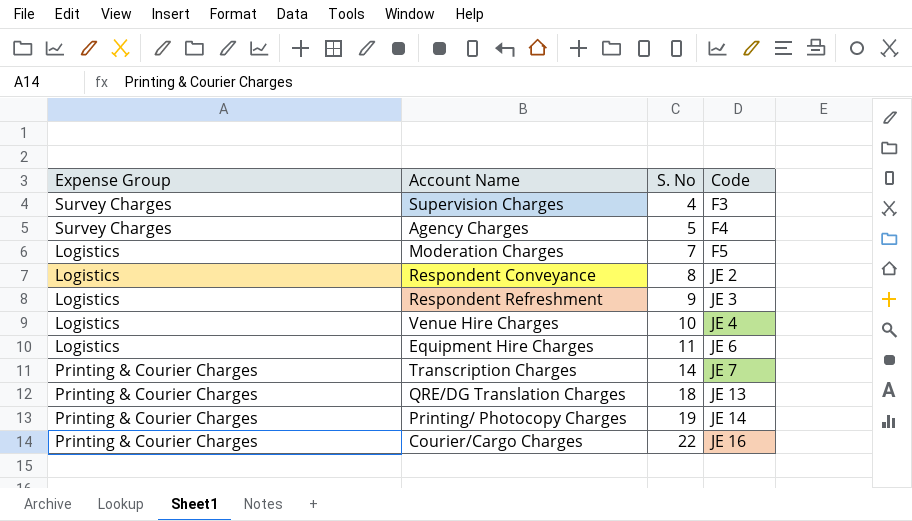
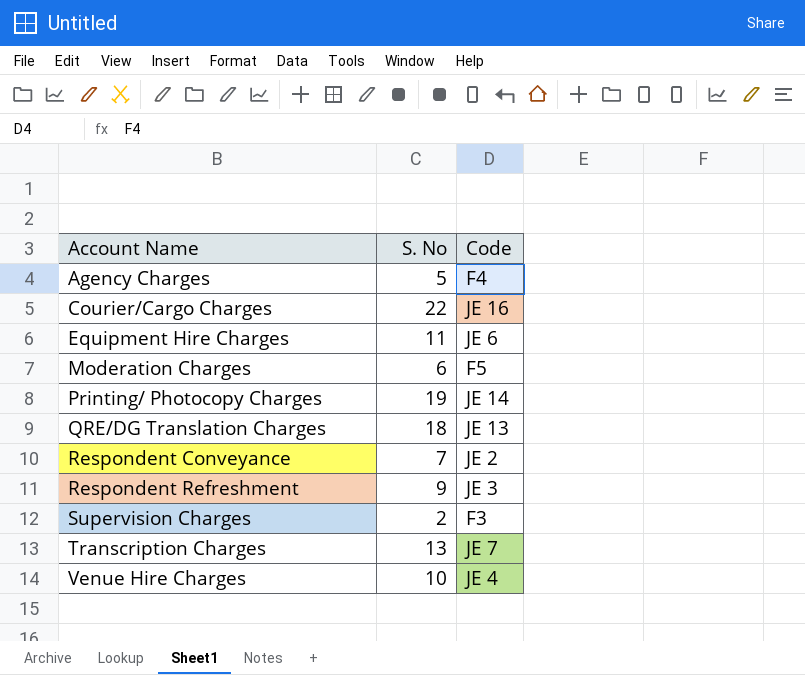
row order: S. No ascending -> Account Name ascending
column Expense Group | position: 1 -> none
Moderation Charges | S. No: 7 -> 6
Respondent Conveyance | S. No: 8 -> 7
Supervision Charges | S. No: 4 -> 2
Transcription Charges | S. No: 14 -> 13

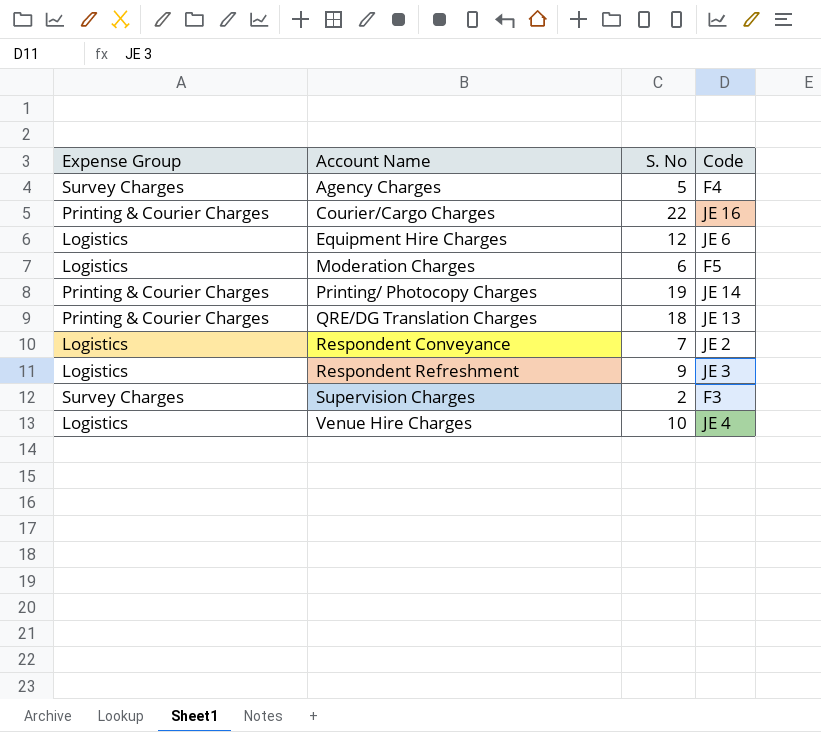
column Expense Group | position: none -> 1
row Transcription Charges: 13 | JE 7 -> none
Equipment Hire Charges | S. No: 11 -> 12

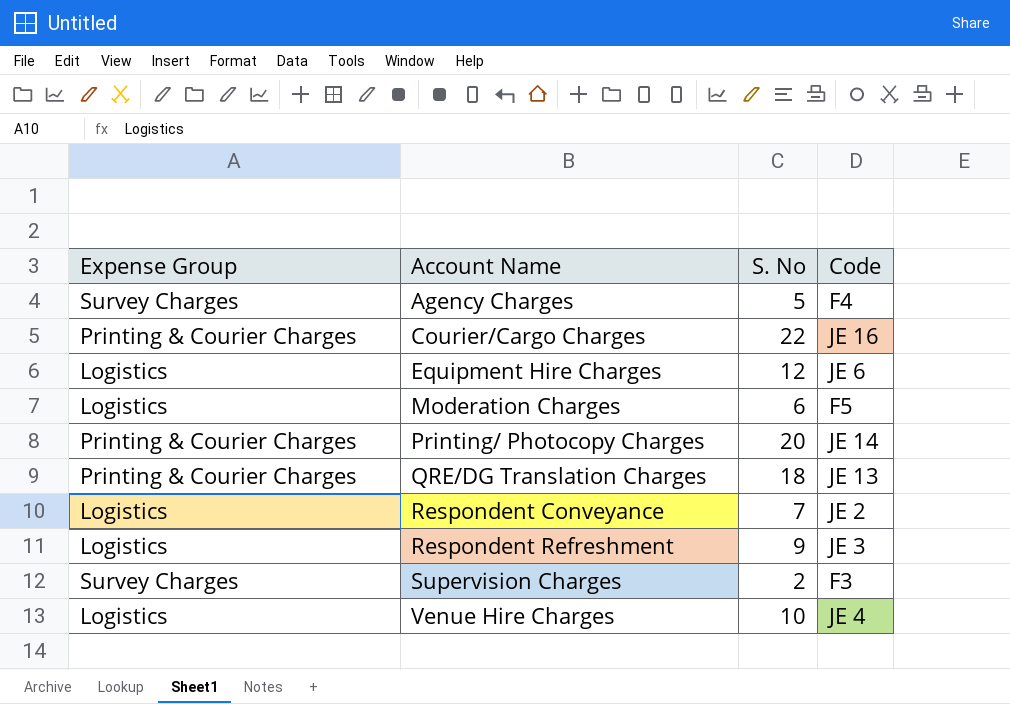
Printing/ Photocopy Charges | S. No: 19 -> 20

